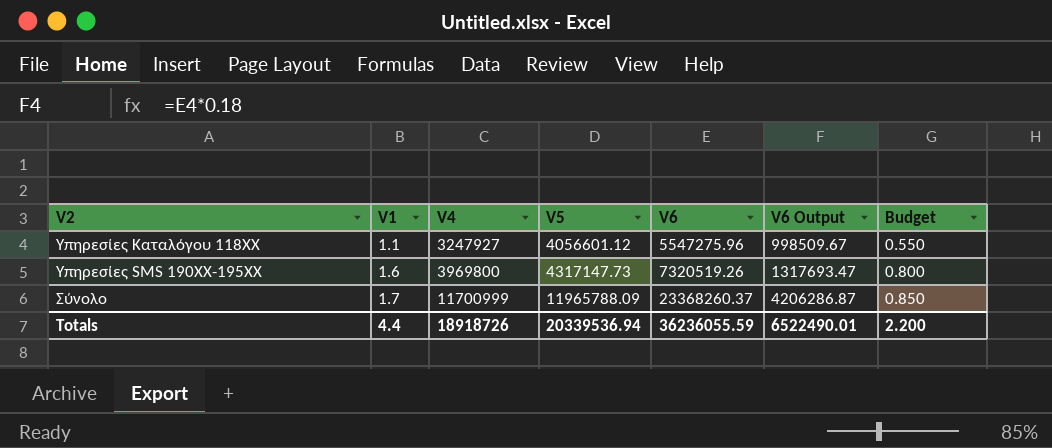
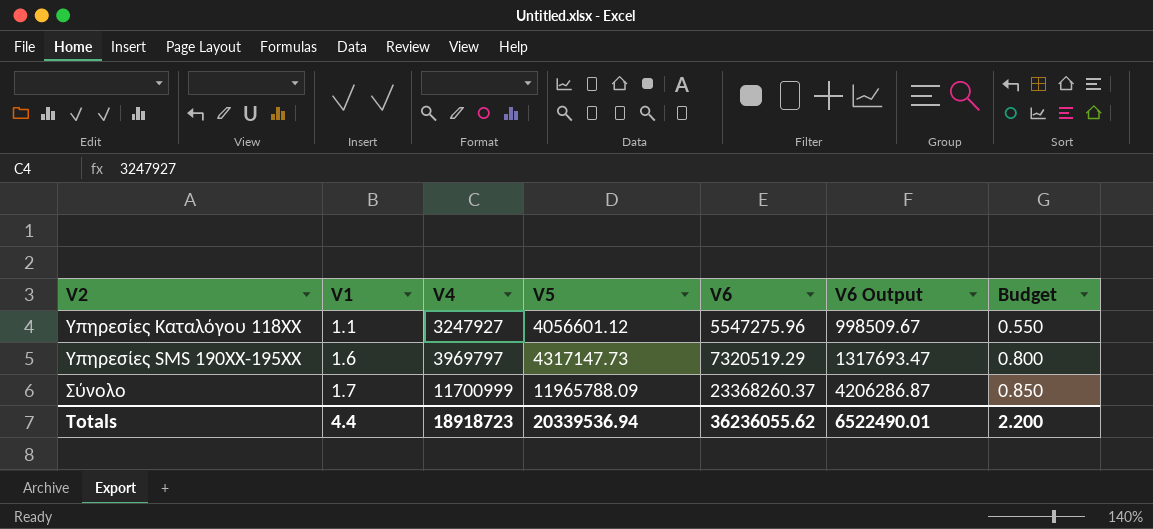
Υπηρεσίες SMS 190ΧΧ-195ΧΧ | V4: 3969800 -> 3969797
Υπηρεσίες SMS 190ΧΧ-195ΧΧ | V6: 7320519.26 -> 7320519.29
Totals | V4: 18918726 -> 18918723
Totals | V6: 36236055.59 -> 36236055.62

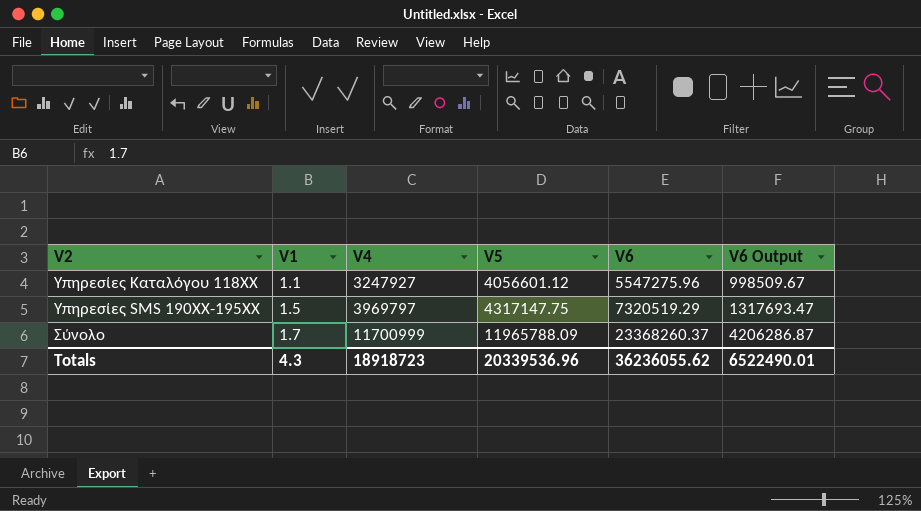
column Budget | formula: [V1] * 0.5 -> none
Υπηρεσίες SMS 190ΧΧ-195ΧΧ | V1: 1.6 -> 1.5
Υπηρεσίες SMS 190ΧΧ-195ΧΧ | V5: 4317147.73 -> 4317147.75
Totals | V1: 4.4 -> 4.3
Totals | V5: 20339536.94 -> 20339536.96

